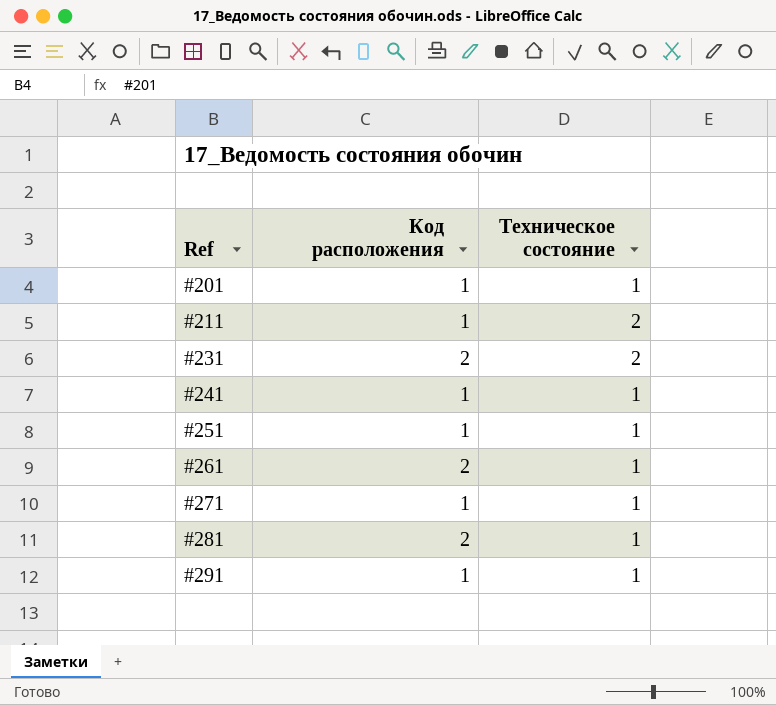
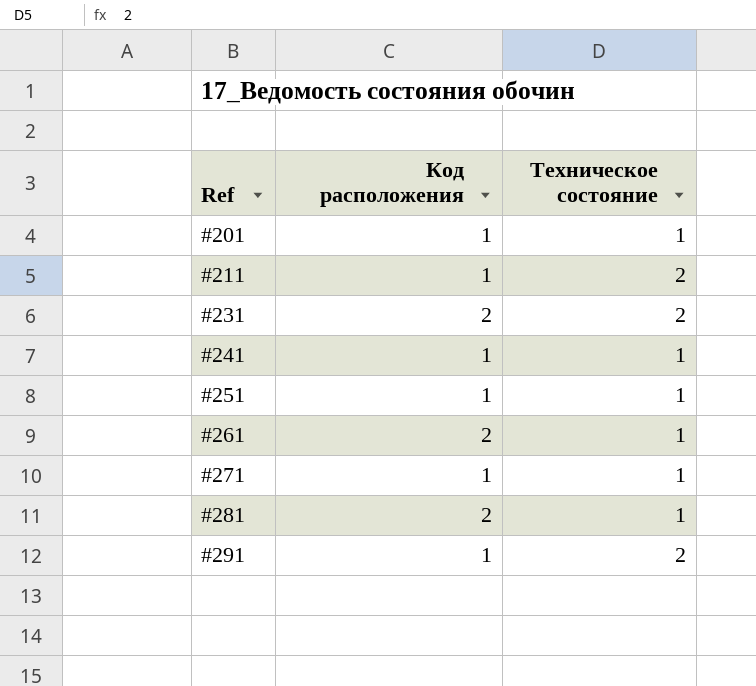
#291 | Техническое состояние: 1 -> 2

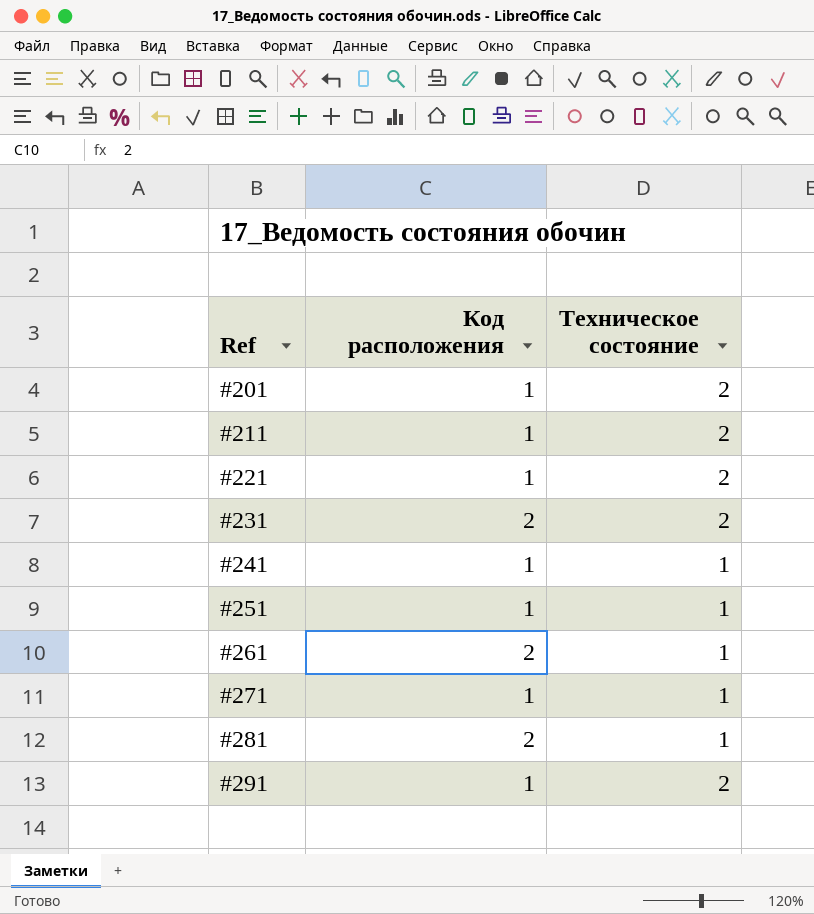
#201 | Техническое состояние: 1 -> 2
row #221: none -> 1 | 2

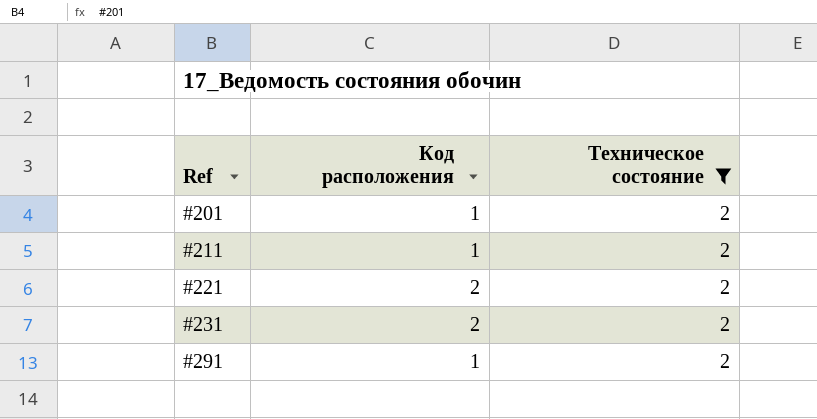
filter: none -> Техническое состояние = 2
#221 | Код расположения: 1 -> 2

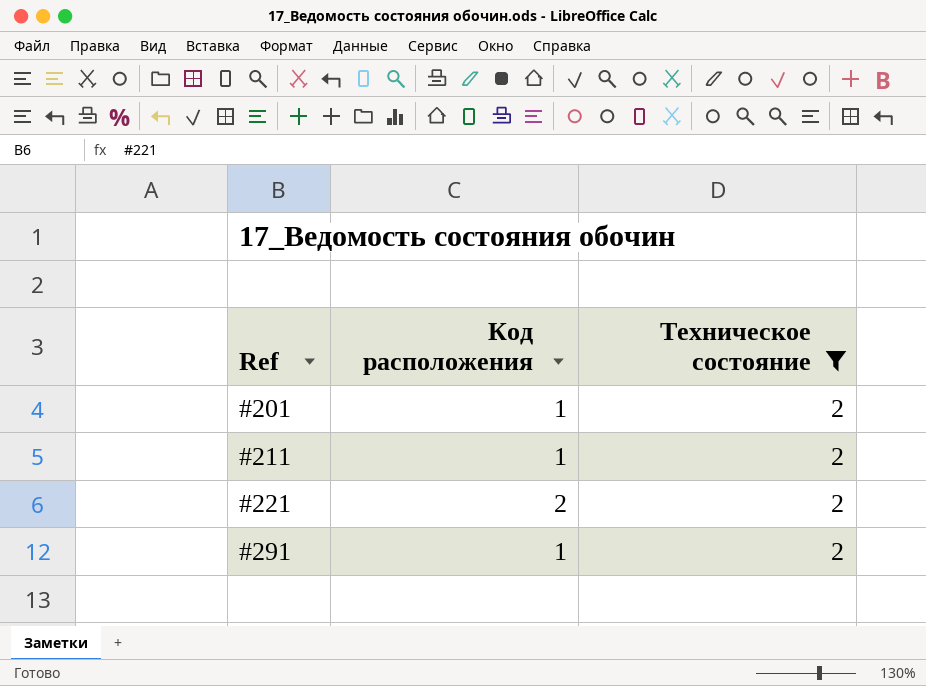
row #231: 2 | 2 -> none

